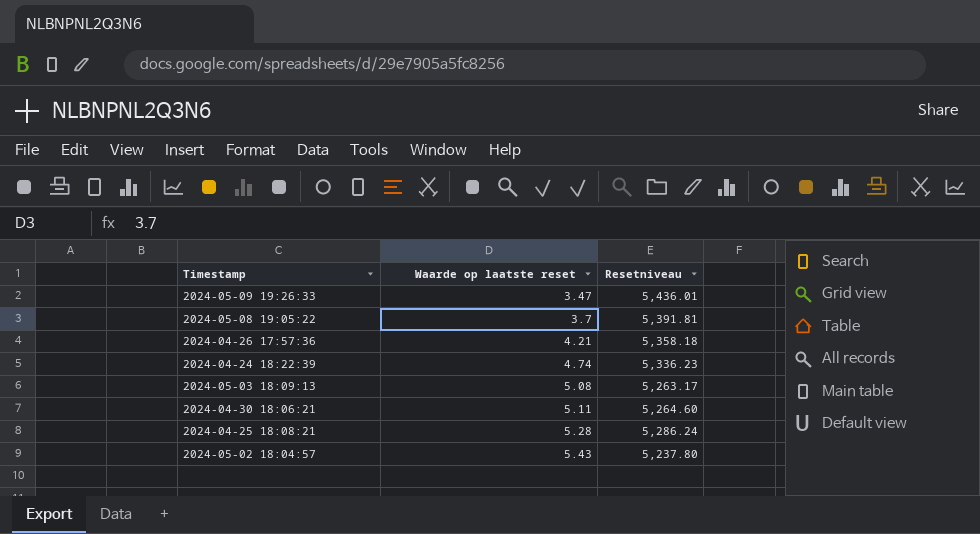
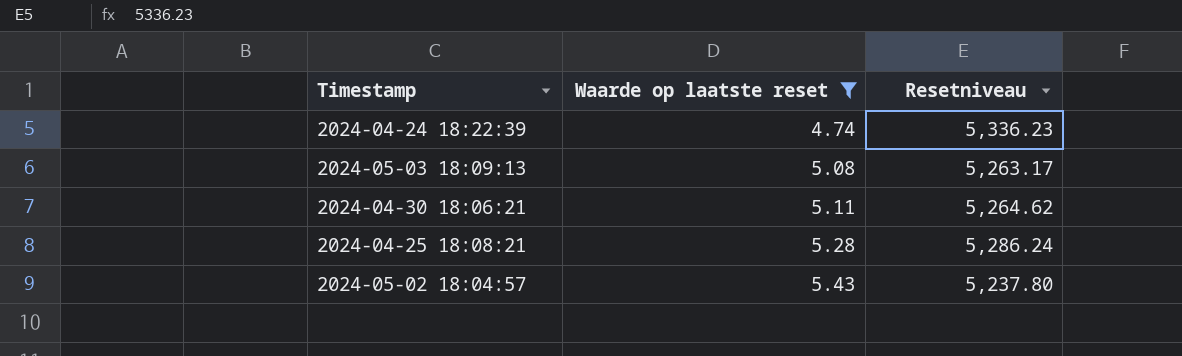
filter: none -> Waarde op laatste reset >= 4.74
2024-04-30 18:06:21 | Resetniveau: 5,264.60 -> 5,264.62

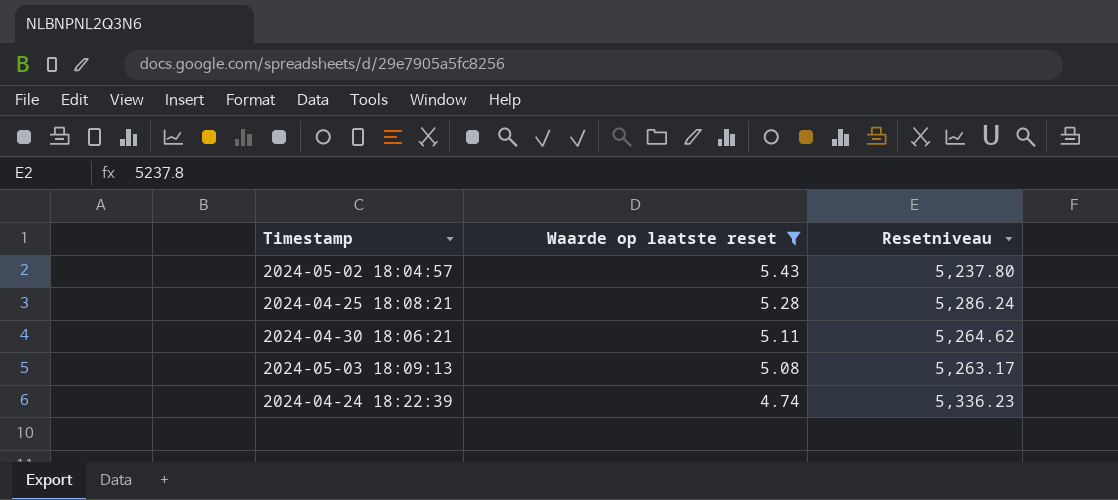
row order: Waarde op laatste reset ascending -> Waarde op laatste reset descending

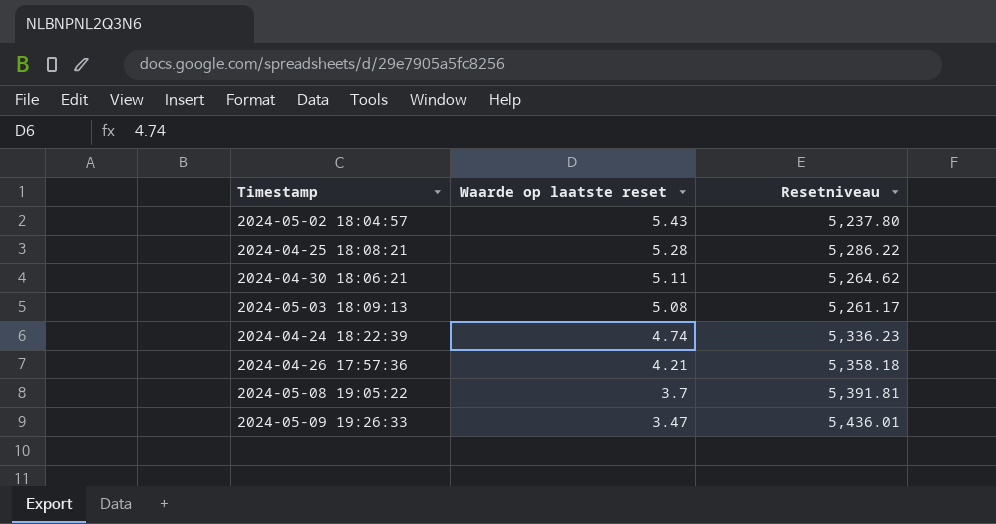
filter: Waarde op laatste reset >= 4.74 -> none
2024-04-25 18:08:21 | Resetniveau: 5,286.24 -> 5,286.22
2024-05-03 18:09:13 | Resetniveau: 5,263.17 -> 5,261.17

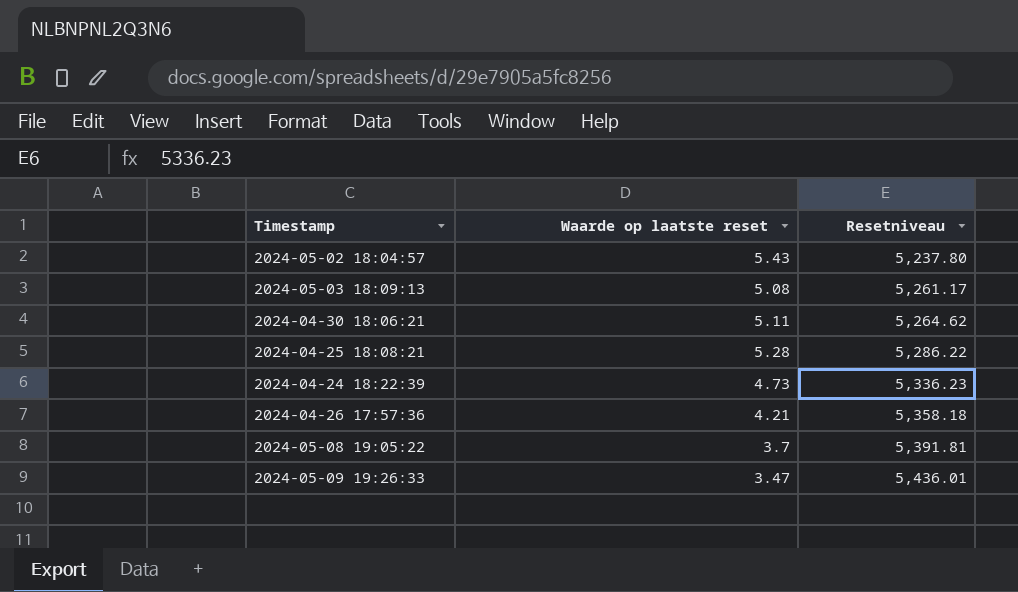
row order: Waarde op laatste reset descending -> Resetniveau ascending
2024-04-24 18:22:39 | Waarde op laatste reset: 4.74 -> 4.73

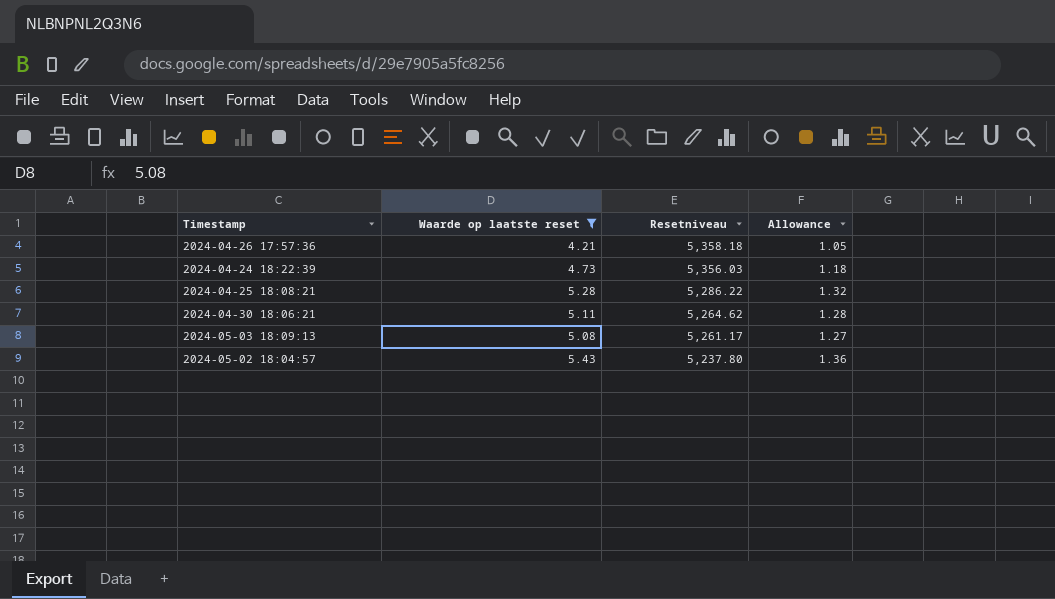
filter: none -> Waarde op laatste reset >= 4.21
row order: Resetniveau ascending -> Resetniveau descending
column Allowance | formula: none -> [Waarde op laatste reset] * 0.25
2024-04-24 18:22:39 | Resetniveau: 5,336.23 -> 5,356.03

